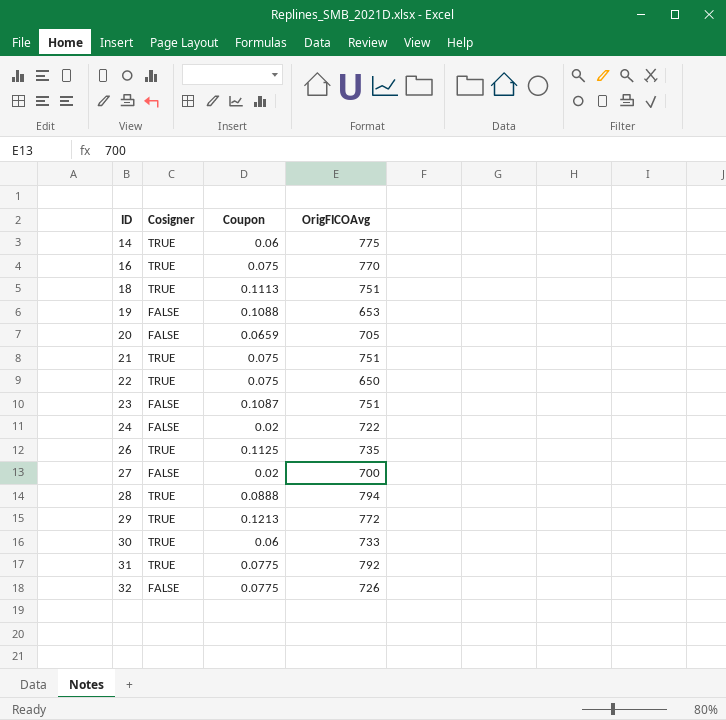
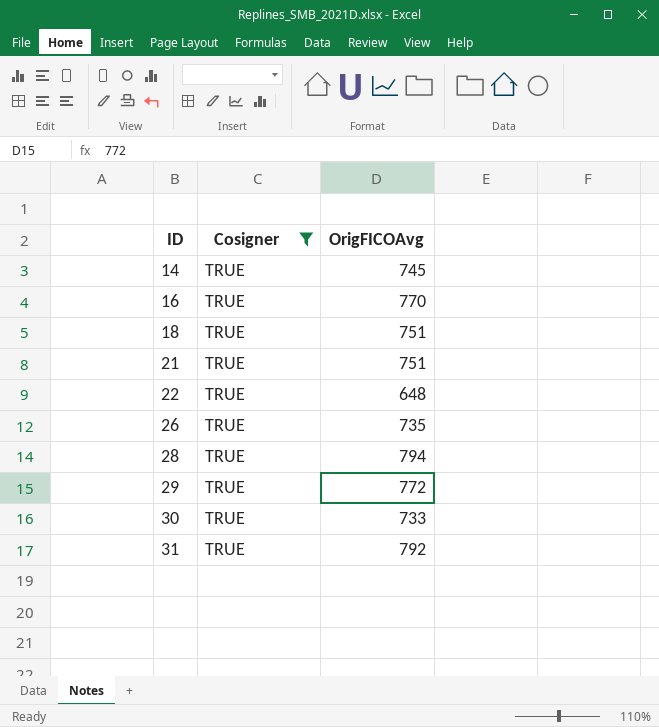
filter: none -> Cosigner = TRUE
column Coupon | position: 3 -> none
14 | OrigFICOAvg: 775 -> 745
22 | OrigFICOAvg: 650 -> 648

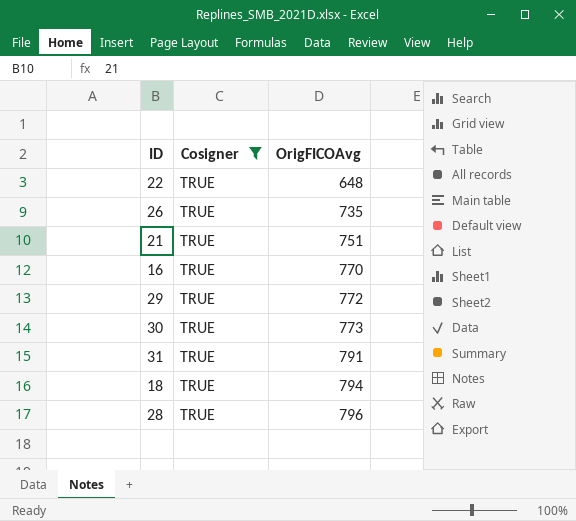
row order: ID ascending -> OrigFICOAvg ascending
row 14: TRUE | 745 -> none
30 | OrigFICOAvg: 733 -> 773
31 | OrigFICOAvg: 792 -> 791
18 | OrigFICOAvg: 751 -> 794
28 | OrigFICOAvg: 794 -> 796

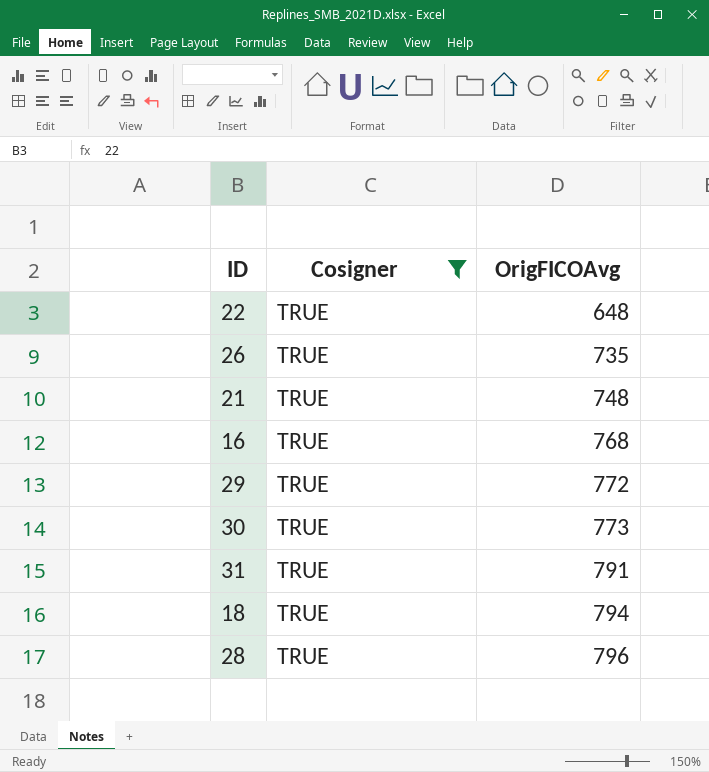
21 | OrigFICOAvg: 751 -> 748
16 | OrigFICOAvg: 770 -> 768

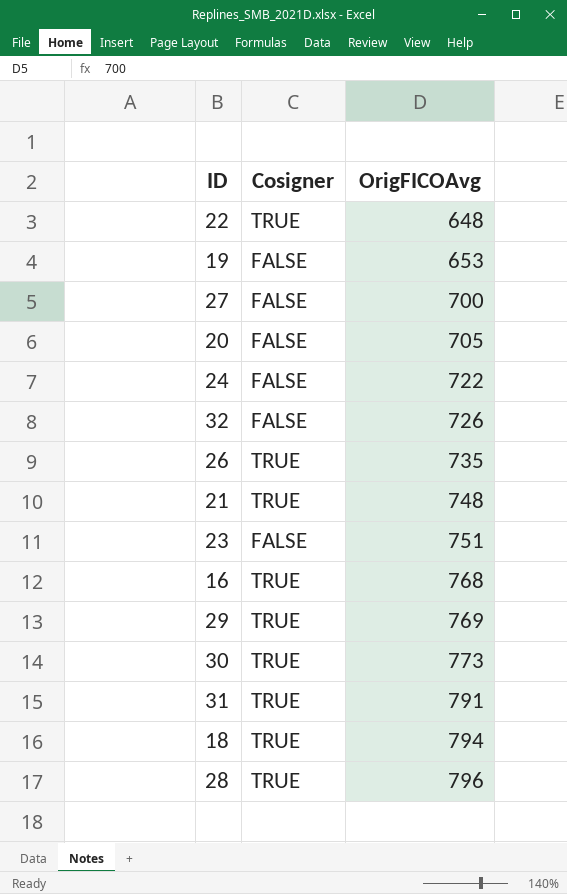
filter: Cosigner = TRUE -> none
29 | OrigFICOAvg: 772 -> 769

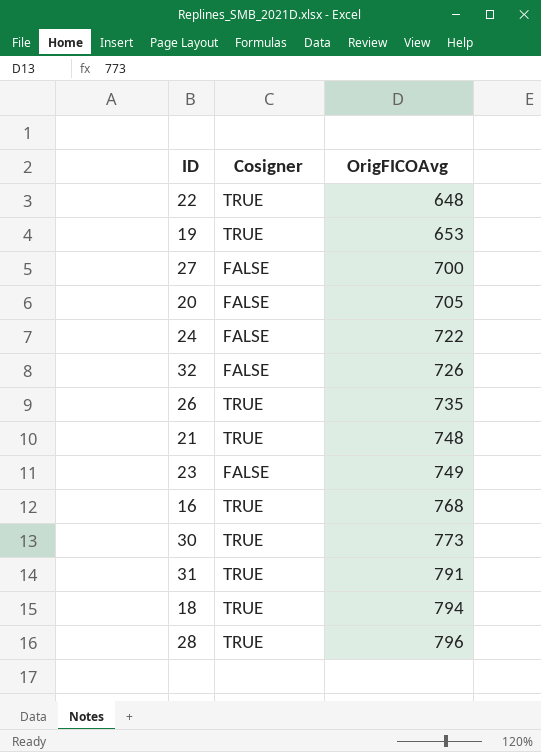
row 29: TRUE | 769 -> none
19 | Cosigner: FALSE -> TRUE
23 | OrigFICOAvg: 751 -> 749

